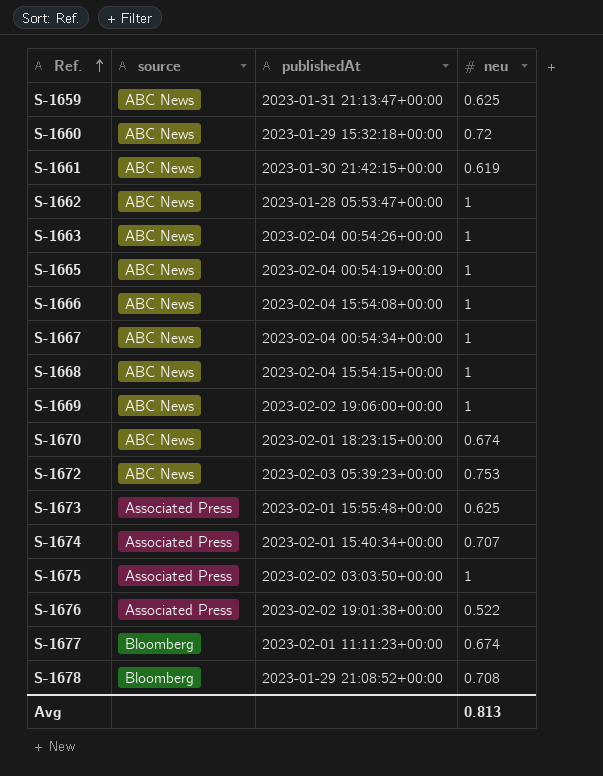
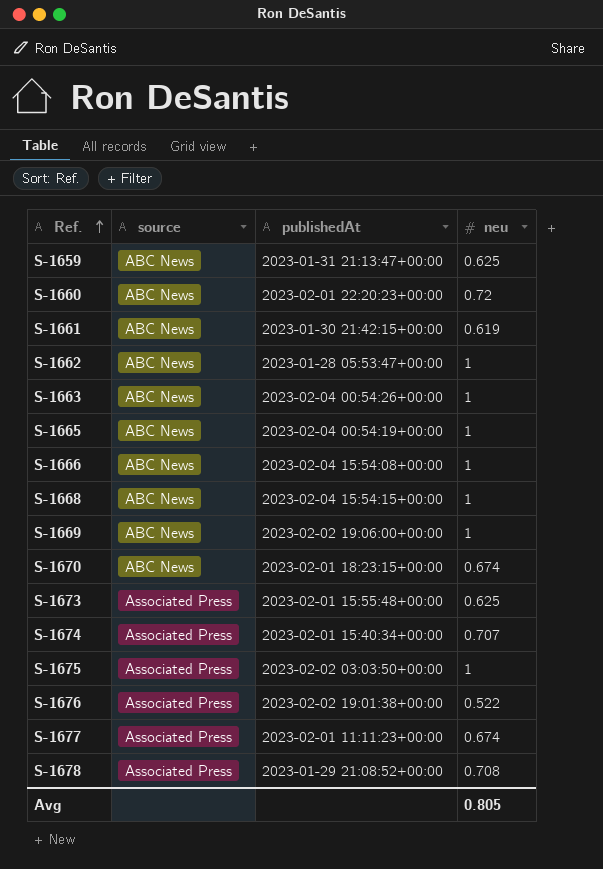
row S-1667: ABC News | 2023-02-04 00:54:34+00:00 | 1 -> none
row S-1672: ABC News | 2023-02-03 05:39:23+00:00 | 0.753 -> none
S-1660 | publishedAt: 2023-01-29 15:32:18+00:00 -> 2023-02-01 22:20:23+00:00
S-1677 | source: Bloomberg -> Associated Press
S-1678 | source: Bloomberg -> Associated Press
Avg | neu: 0.813 -> 0.805

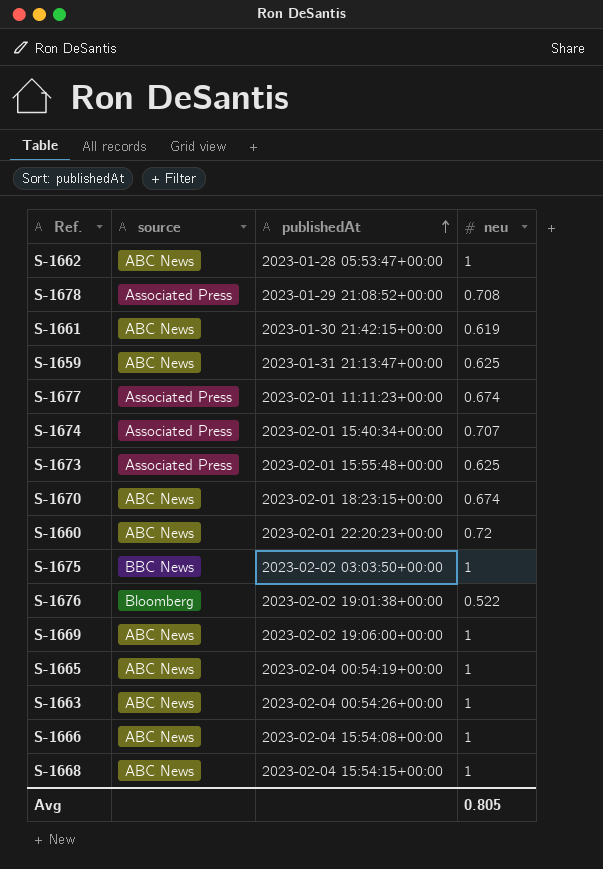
row order: Ref. ascending -> publishedAt ascending
S-1675 | source: Associated Press -> BBC News
S-1676 | source: Associated Press -> Bloomberg

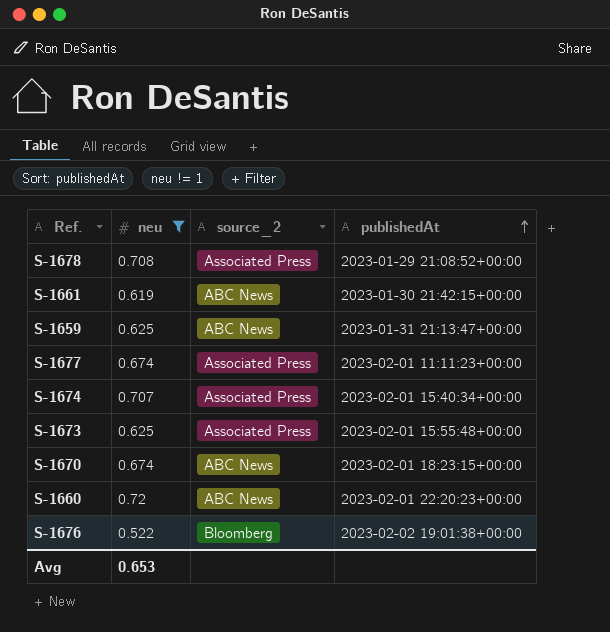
filter: none -> neu != 1
column neu | position: 4 -> 2
column name: source -> source_2
Avg | neu: 0.805 -> 0.653

